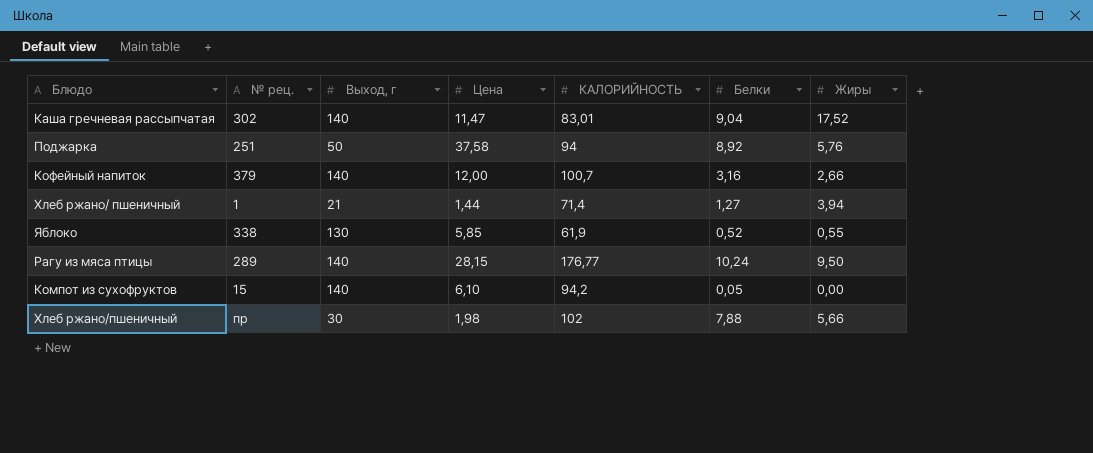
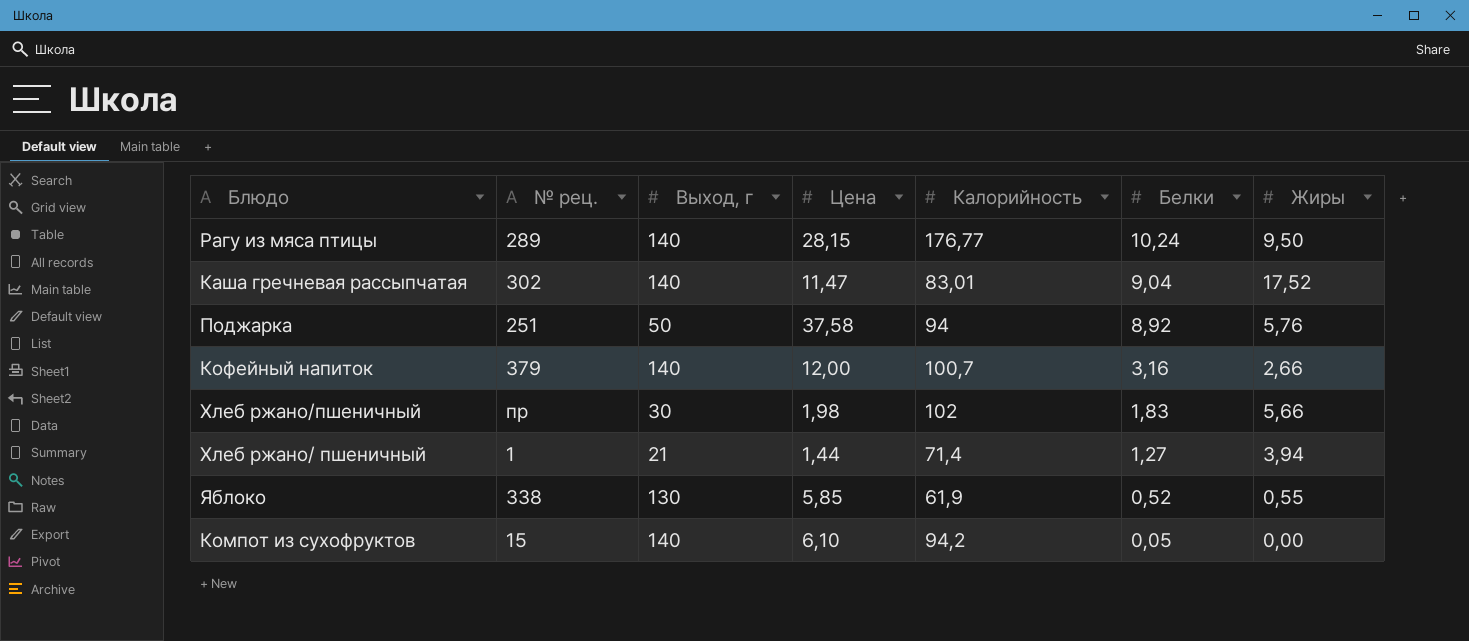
row order: none -> Белки descending
column name: КАЛОРИЙНОСТЬ -> Калорийность
Хлеб ржано/пшеничный | Белки: 7,88 -> 1,83

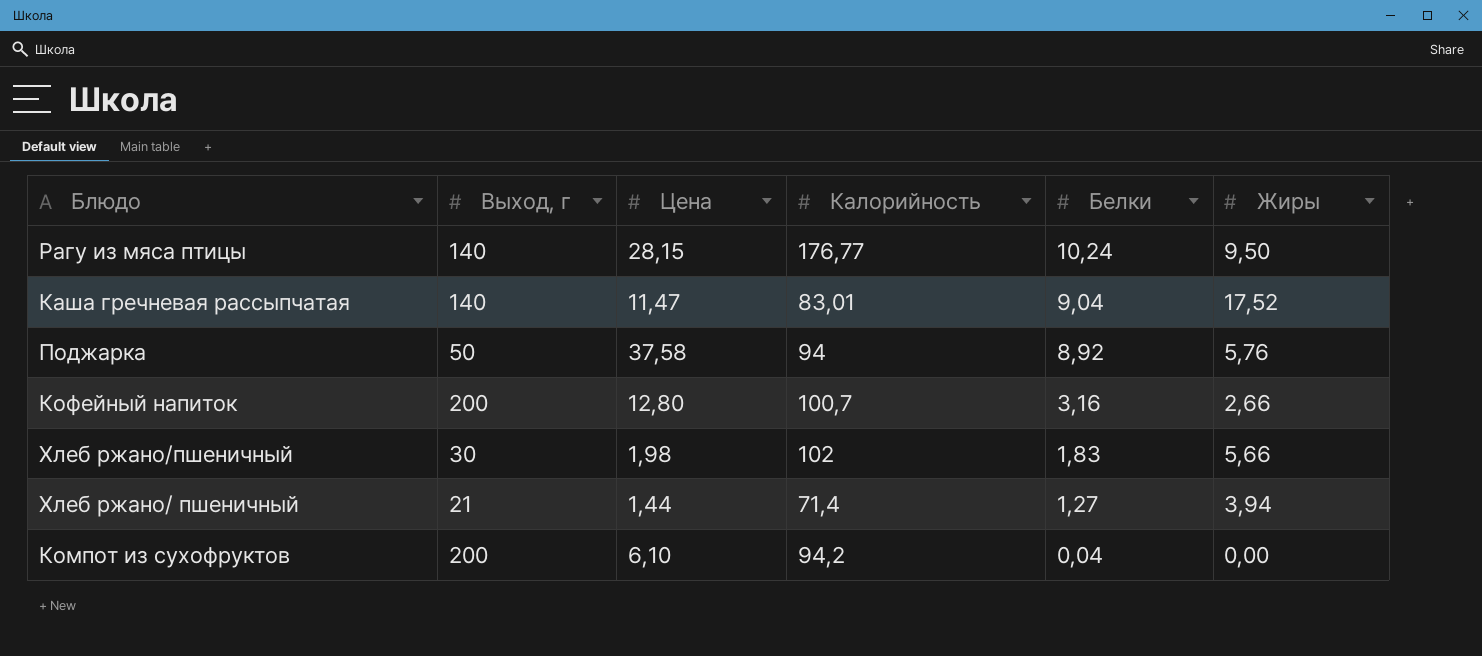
column № рец. | position: 2 -> none
row Яблоко: 338 | 130 | 5,85 | 61,9 | 0,52 | 0,55 -> none
Кофейный напиток | Выход, г: 140 -> 200
Кофейный напиток | Цена: 12,00 -> 12,80
Компот из сухофруктов | Выход, г: 140 -> 200
Компот из сухофруктов | Белки: 0,05 -> 0,04

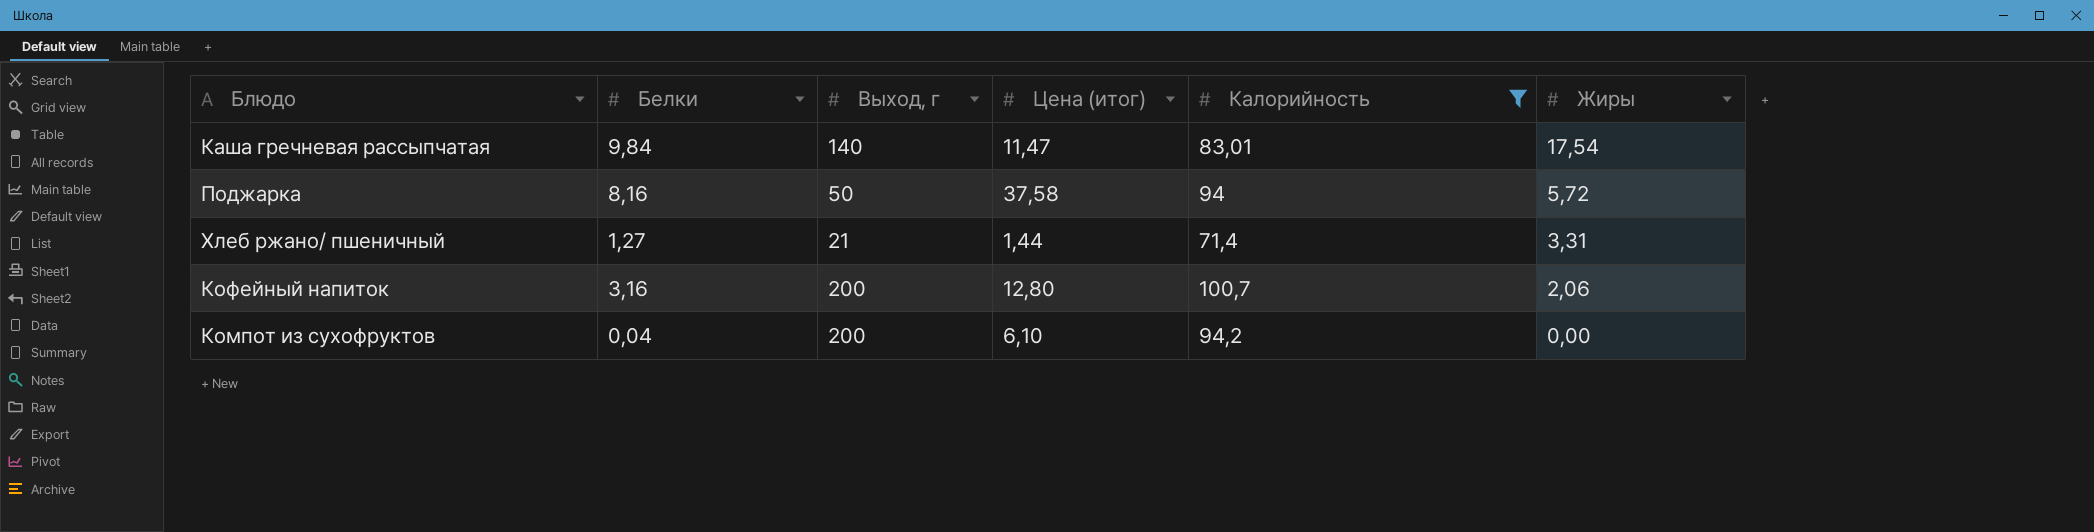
filter: none -> Калорийность <= 100,7
row order: Белки descending -> Жиры descending
column Белки | position: 5 -> 2
column name: Цена -> Цена (итог)
Каша гречневая рассыпчатая | Белки: 9,04 -> 9,84
Каша гречневая рассыпчатая | Жиры: 17,52 -> 17,54
Поджарка | Белки: 8,92 -> 8,16
Поджарка | Жиры: 5,76 -> 5,72
Хлеб ржано/ пшеничный | Жиры: 3,94 -> 3,31
Кофейный напиток | Жиры: 2,66 -> 2,06

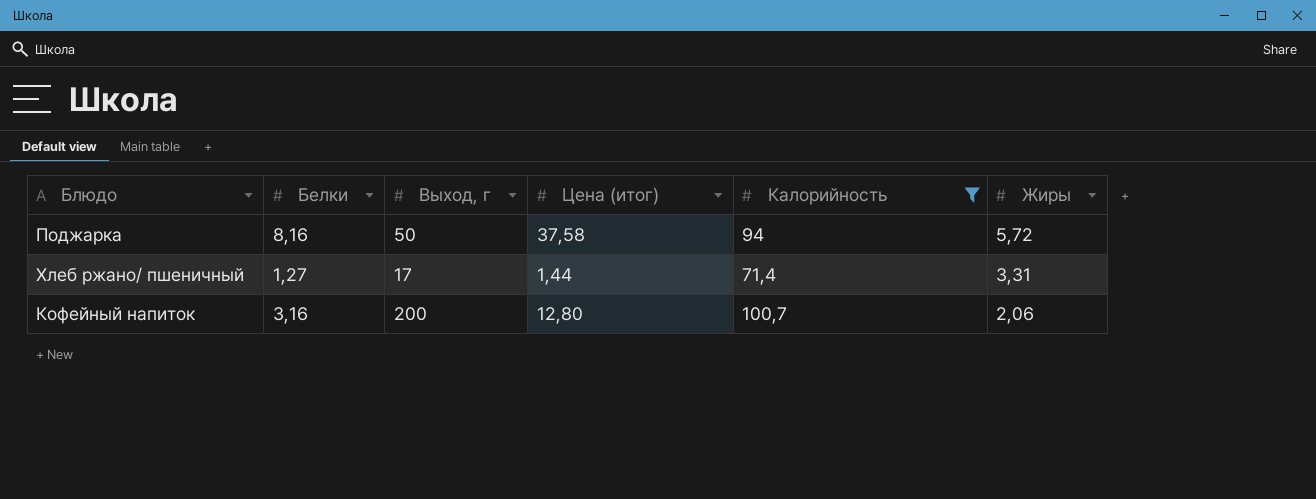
row Каша гречневая рассыпчатая: 9,84 | 140 | 11,47 | 83,01 | 17,54 -> none
row Компот из сухофруктов: 0,04 | 200 | 6,10 | 94,2 | 0,00 -> none
Хлеб ржано/ пшеничный | Выход, г: 21 -> 17

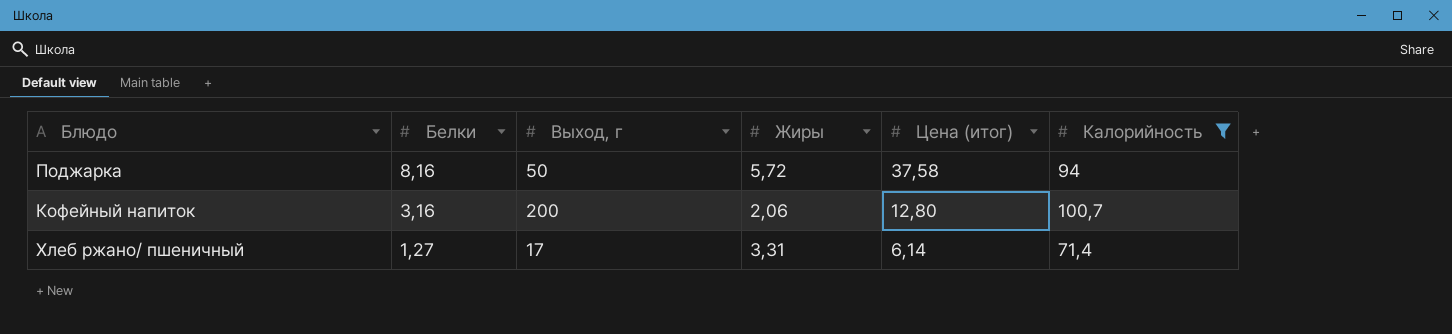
row order: Жиры descending -> Белки descending
column Жиры | position: 6 -> 4
Хлеб ржано/ пшеничный | Цена (итог): 1,44 -> 6,14

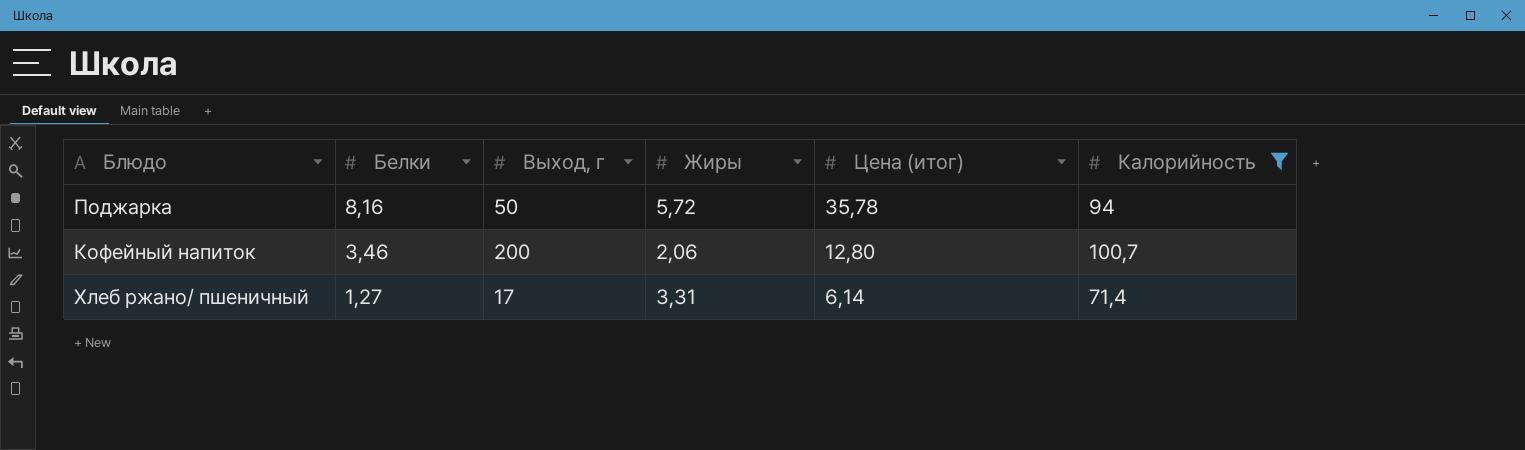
Поджарка | Цена (итог): 37,58 -> 35,78
Кофейный напиток | Белки: 3,16 -> 3,46

